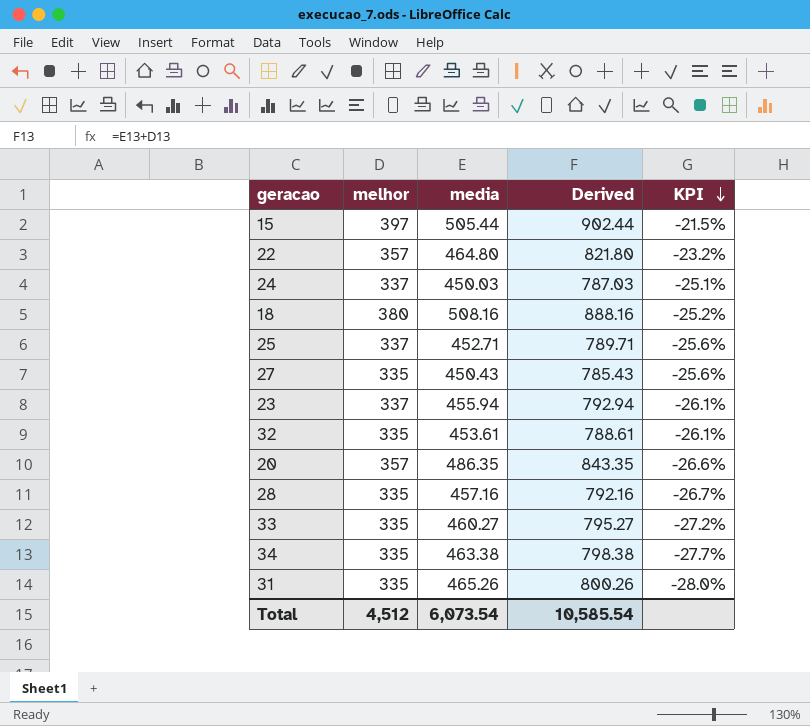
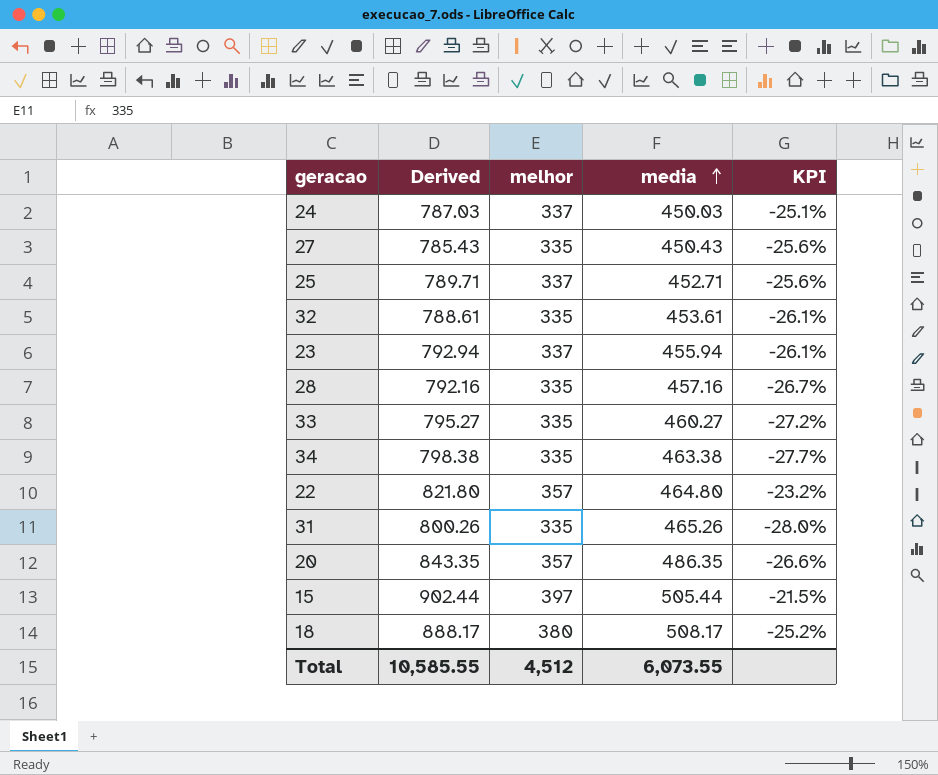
row order: KPI descending -> media ascending
column Derived | position: 4 -> 2
18 | Derived: 888.16 -> 888.17
18 | media: 508.16 -> 508.17
Total | Derived: 10,585.54 -> 10,585.55
Total | media: 6,073.54 -> 6,073.55

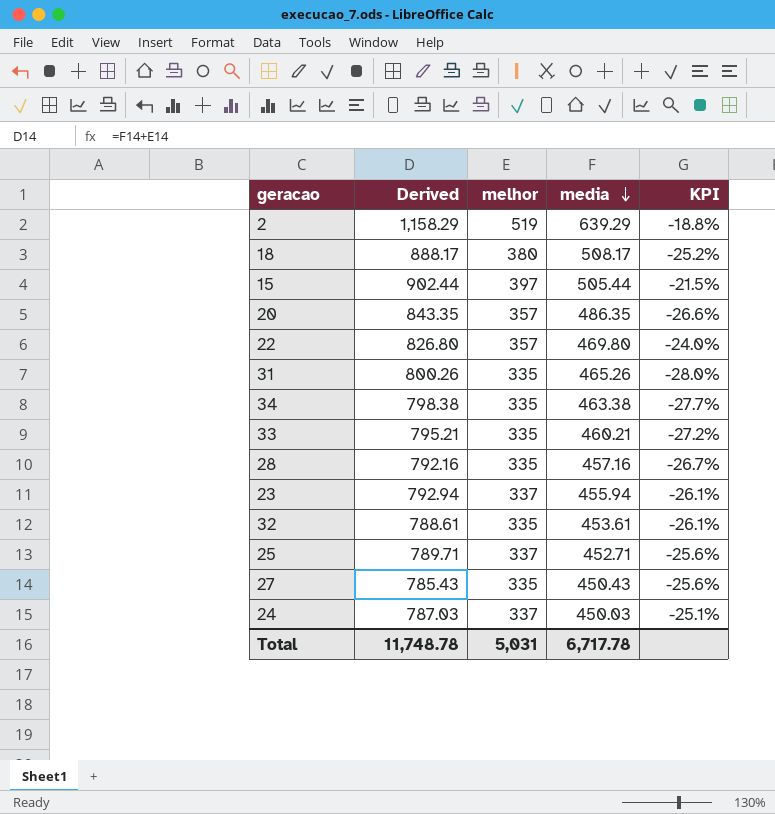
row order: media ascending -> media descending
row 2: none -> 1,158.29 | 519 | 639.29 | -18.8%
22 | Derived: 821.80 -> 826.80
22 | media: 464.80 -> 469.80
22 | KPI: -23.2% -> -24.0%
33 | Derived: 795.27 -> 795.21
33 | media: 460.27 -> 460.21
Total | Derived: 10,585.55 -> 11,748.78
Total | melhor: 4,512 -> 5,031
Total | media: 6,073.55 -> 6,717.78

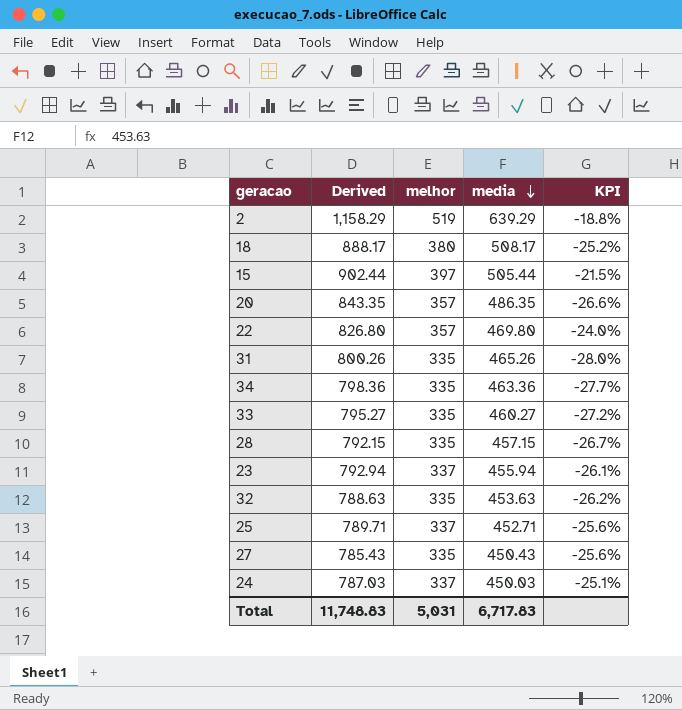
34 | Derived: 798.38 -> 798.36
34 | media: 463.38 -> 463.36
33 | Derived: 795.21 -> 795.27
33 | media: 460.21 -> 460.27
28 | Derived: 792.16 -> 792.15
28 | media: 457.16 -> 457.15
32 | Derived: 788.61 -> 788.63
32 | media: 453.61 -> 453.63
32 | KPI: -26.1% -> -26.2%
Total | Derived: 11,748.78 -> 11,748.83
Total | media: 6,717.78 -> 6,717.83

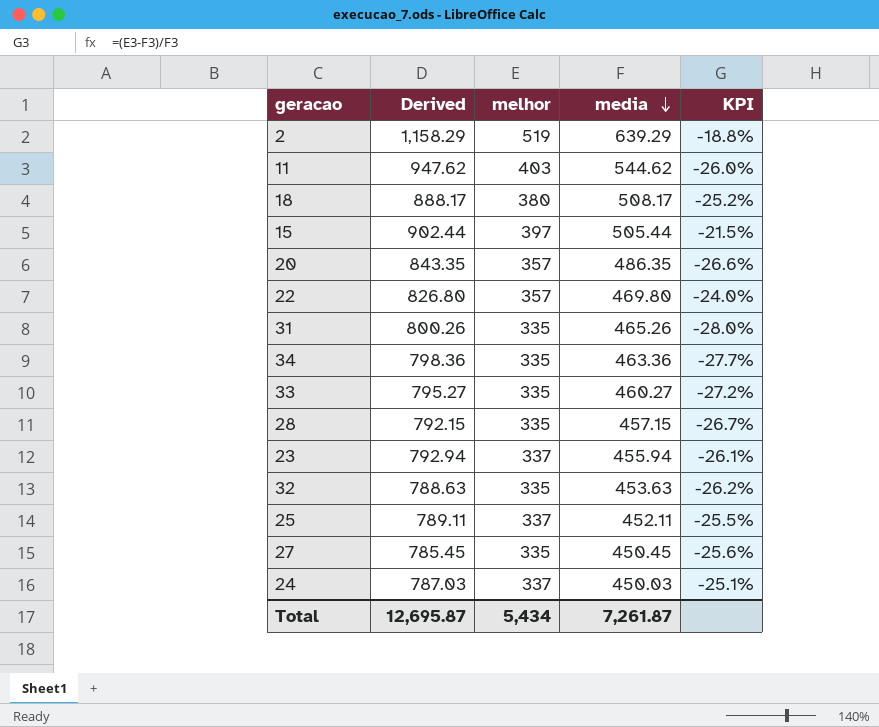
row 11: none -> 947.62 | 403 | 544.62 | -26.0%
25 | Derived: 789.71 -> 789.11
25 | media: 452.71 -> 452.11
25 | KPI: -25.6% -> -25.5%
27 | Derived: 785.43 -> 785.45
27 | media: 450.43 -> 450.45
Total | Derived: 11,748.83 -> 12,695.87
Total | melhor: 5,031 -> 5,434
Total | media: 6,717.83 -> 7,261.87

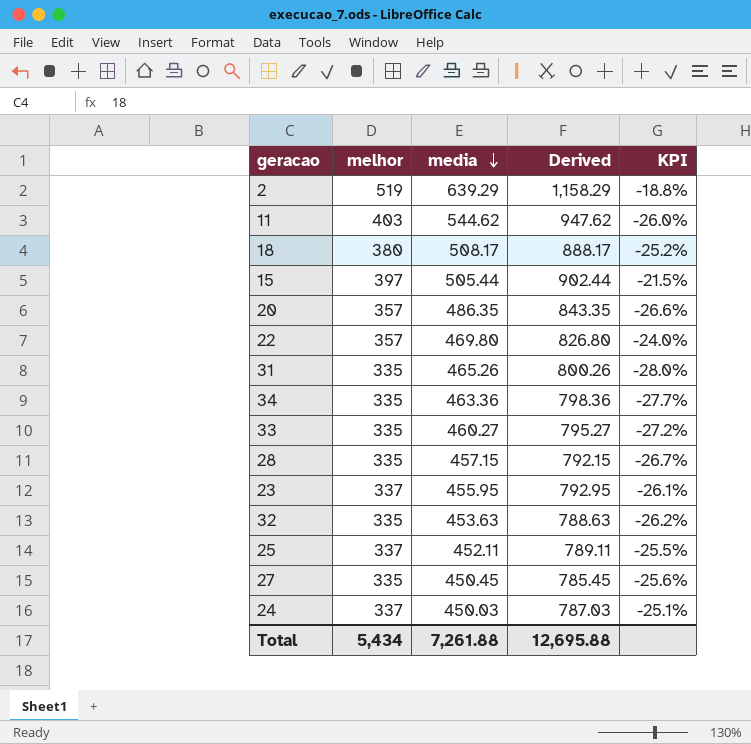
column Derived | position: 2 -> 4
23 | media: 455.94 -> 455.95
23 | Derived: 792.94 -> 792.95
Total | media: 7,261.87 -> 7,261.88
Total | Derived: 12,695.87 -> 12,695.88

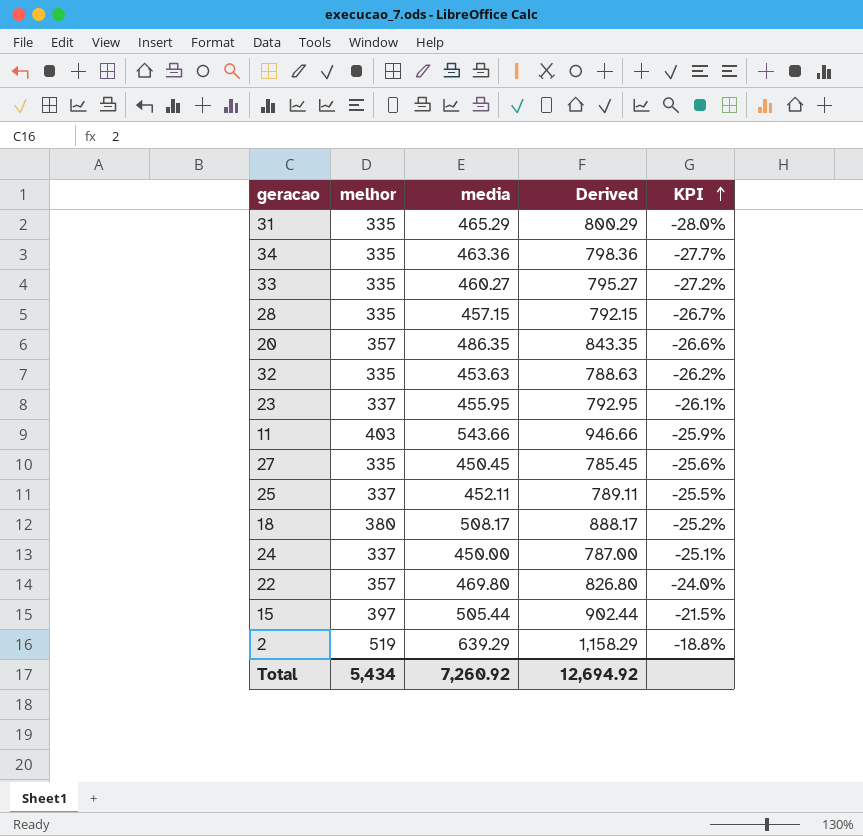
row order: media descending -> KPI ascending
31 | media: 465.26 -> 465.29
31 | Derived: 800.26 -> 800.29
11 | media: 544.62 -> 543.66
11 | Derived: 947.62 -> 946.66
11 | KPI: -26.0% -> -25.9%
24 | media: 450.03 -> 450.00
24 | Derived: 787.03 -> 787.00
Total | media: 7,261.88 -> 7,260.92
Total | Derived: 12,695.88 -> 12,694.92

